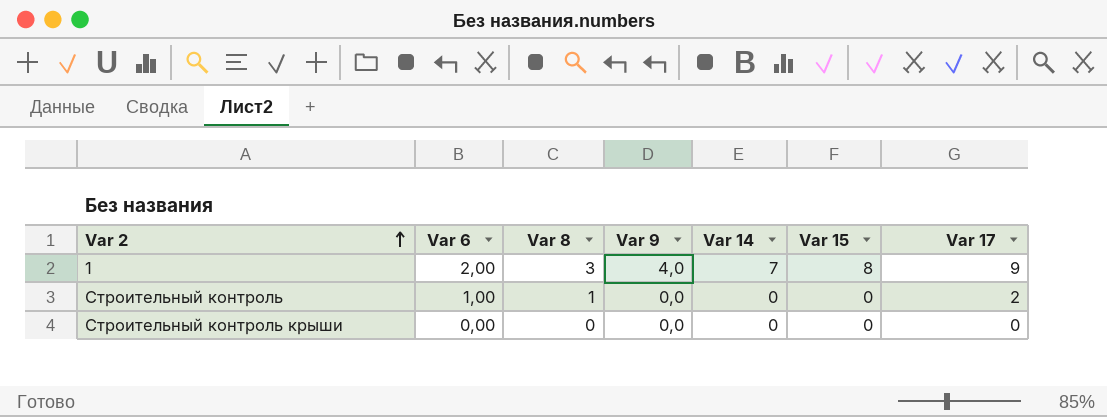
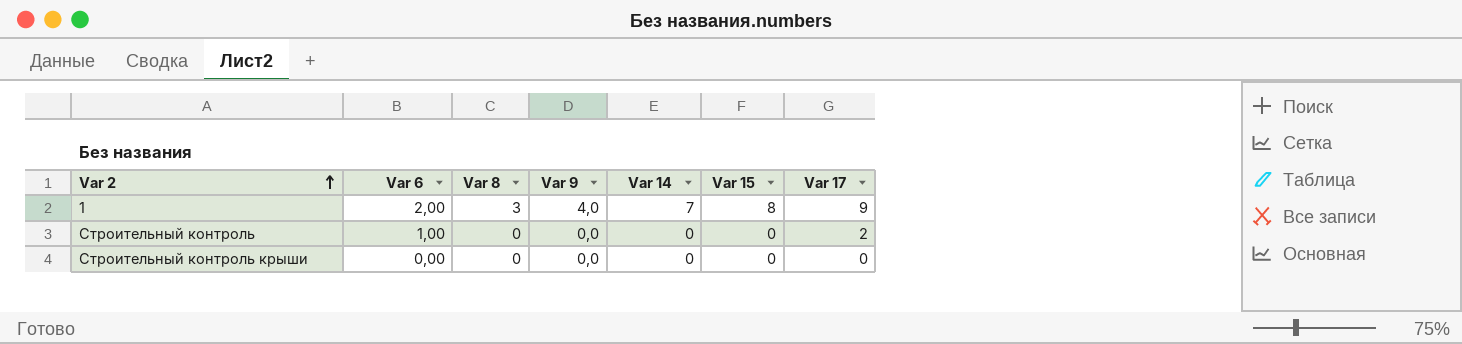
Строительный контроль | Var 8: 1 -> 0

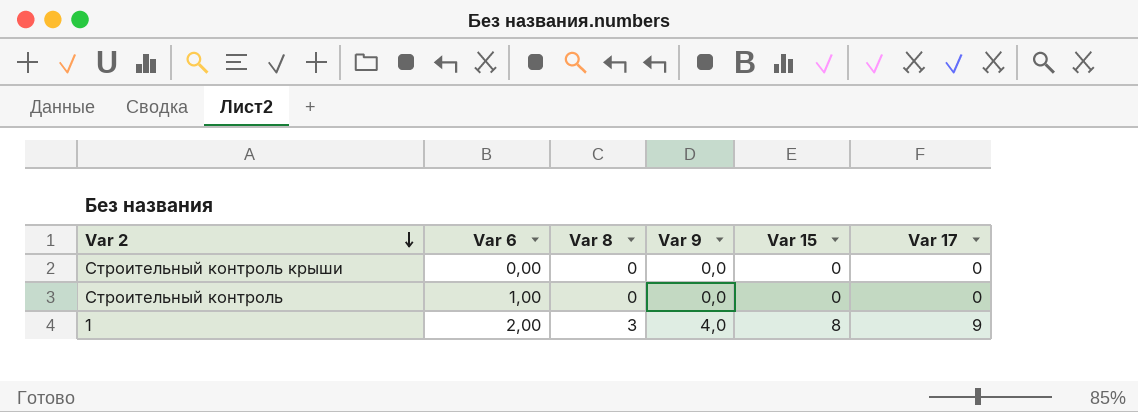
row order: Var 2 ascending -> Var 2 descending
column Var 14 | position: 5 -> none
Строительный контроль | Var 17: 2 -> 0

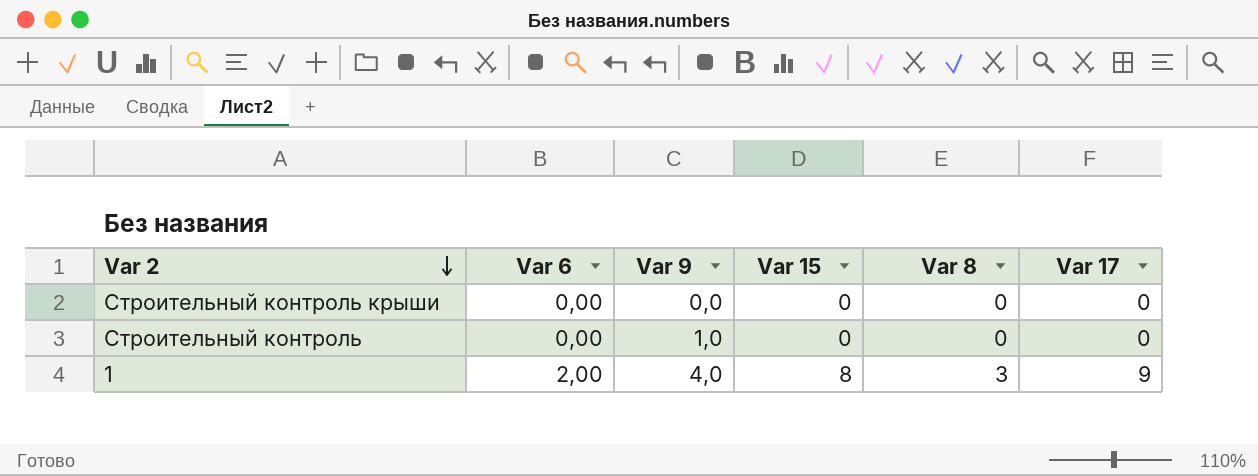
column Var 8 | position: 3 -> 5
Строительный контроль | Var 6: 1,00 -> 0,00
Строительный контроль | Var 9: 0,0 -> 1,0

